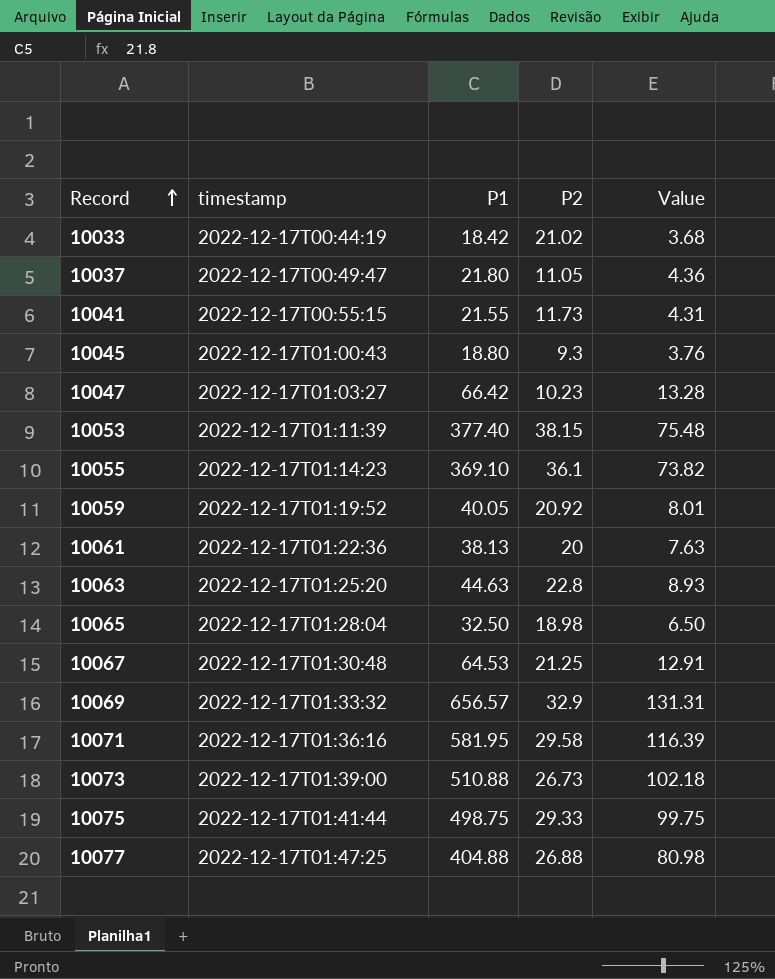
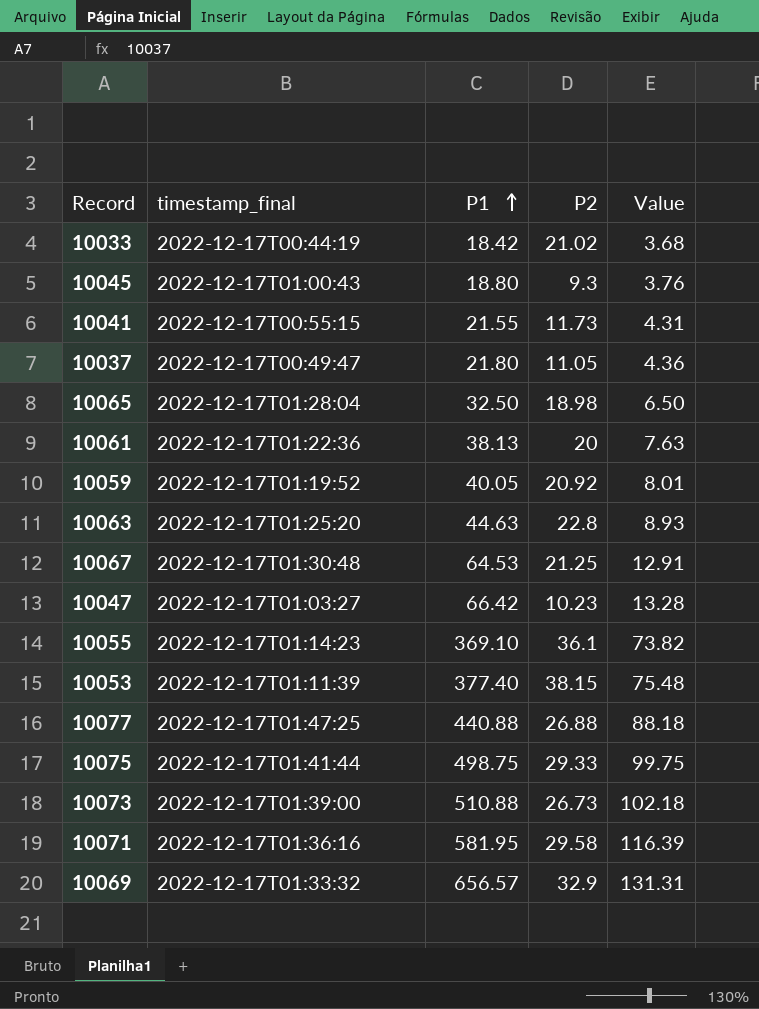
row order: Record ascending -> P1 ascending
column name: timestamp -> timestamp_final
10077 | P1: 404.88 -> 440.88
10077 | Value: 80.98 -> 88.18

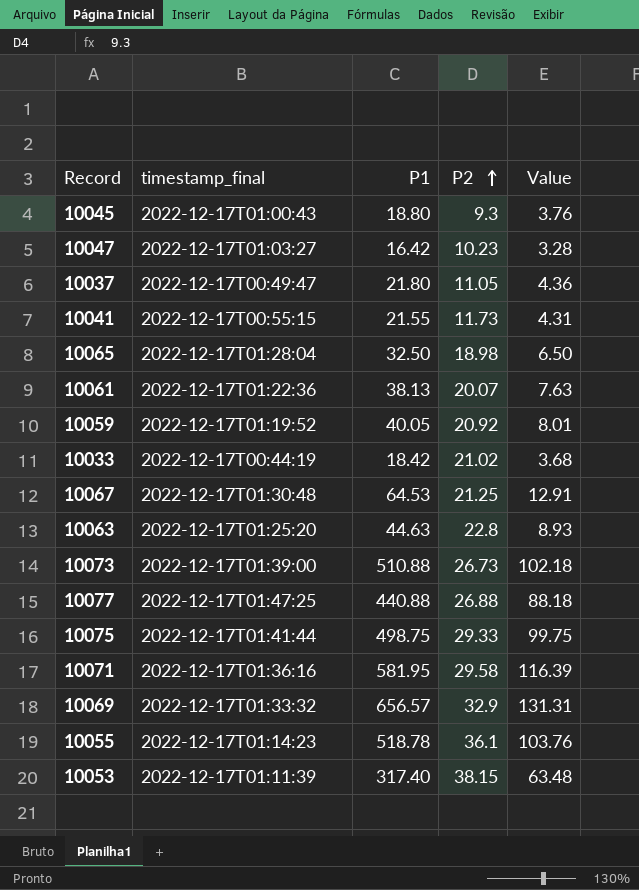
row order: P1 ascending -> P2 ascending
10047 | P1: 66.42 -> 16.42
10047 | Value: 13.28 -> 3.28
10061 | P2: 20 -> 20.07
10055 | P1: 369.10 -> 518.78
10055 | Value: 73.82 -> 103.76
10053 | P1: 377.40 -> 317.40
10053 | Value: 75.48 -> 63.48

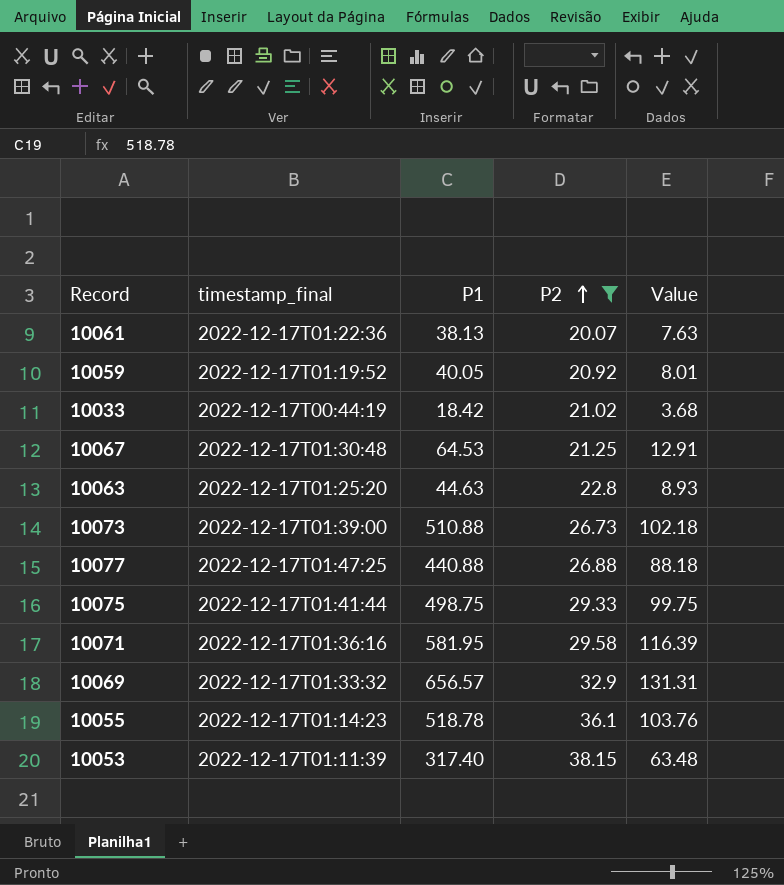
filter: none -> P2 >= 20.07

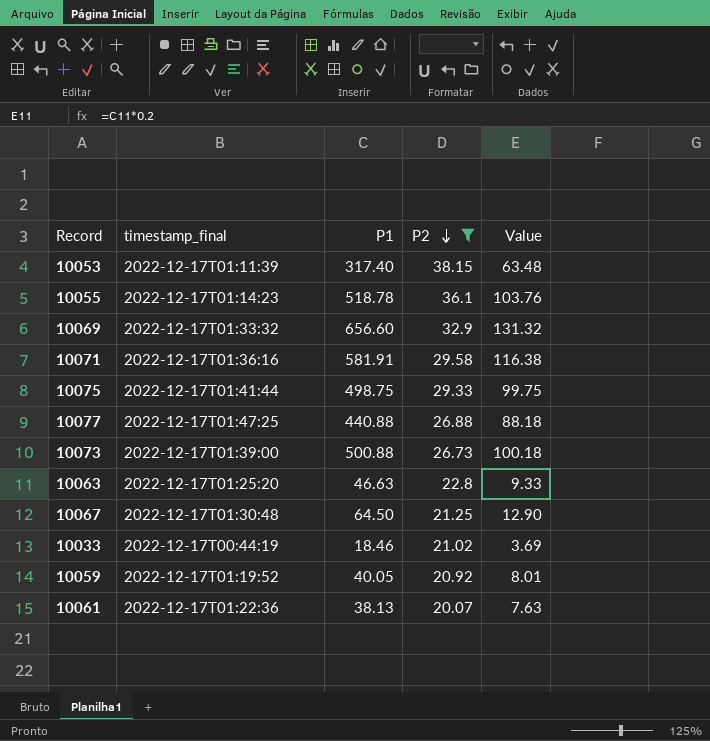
row order: P2 ascending -> P2 descending
10069 | P1: 656.57 -> 656.60
10069 | Value: 131.31 -> 131.32
10071 | P1: 581.95 -> 581.91
10071 | Value: 116.39 -> 116.38
10073 | P1: 510.88 -> 500.88
10073 | Value: 102.18 -> 100.18
10063 | P1: 44.63 -> 46.63
10063 | Value: 8.93 -> 9.33
10067 | P1: 64.53 -> 64.50
10067 | Value: 12.91 -> 12.90
10033 | P1: 18.42 -> 18.46
10033 | Value: 3.68 -> 3.69

